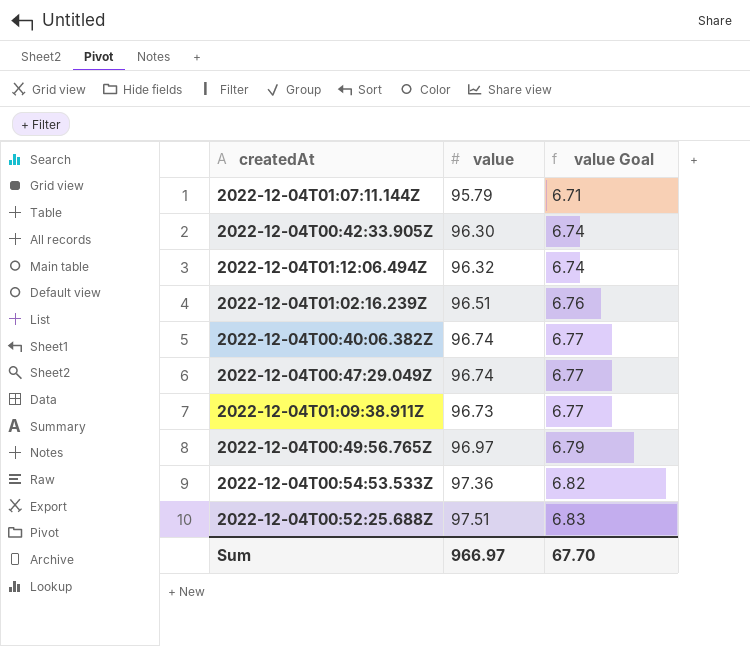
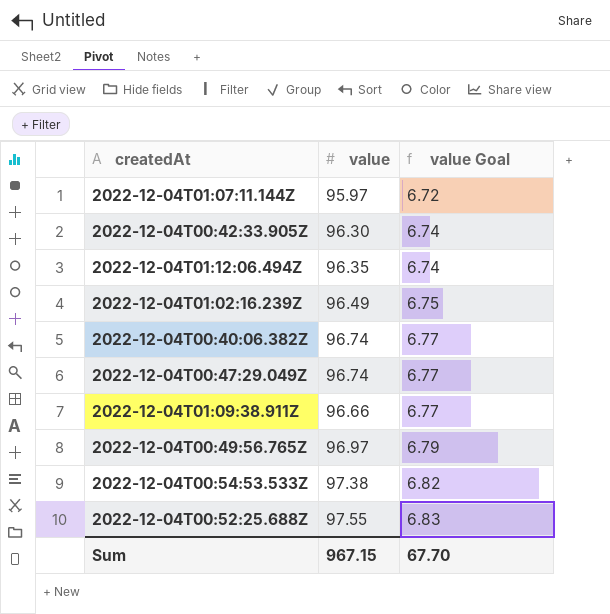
2022-12-04T01:07:11.144Z | value: 95.79 -> 95.97
2022-12-04T01:07:11.144Z | value Goal: 6.71 -> 6.72
2022-12-04T01:12:06.494Z | value: 96.32 -> 96.35
2022-12-04T01:02:16.239Z | value: 96.51 -> 96.49
2022-12-04T01:02:16.239Z | value Goal: 6.76 -> 6.75
2022-12-04T01:09:38.911Z | value: 96.73 -> 96.66
2022-12-04T00:54:53.533Z | value: 97.36 -> 97.38
2022-12-04T00:52:25.688Z | value: 97.51 -> 97.55
Sum | value: 966.97 -> 967.15

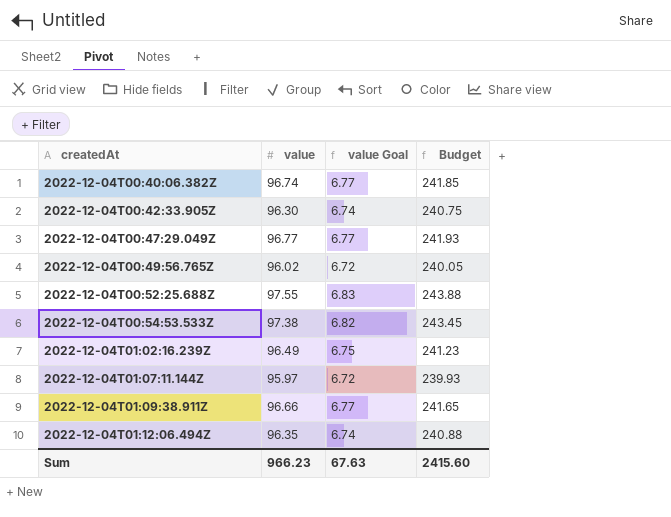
row order: value Goal ascending -> createdAt ascending
column Budget | formula: none -> [value] * 2.5
2022-12-04T00:47:29.049Z | value: 96.74 -> 96.77
2022-12-04T00:49:56.765Z | value: 96.97 -> 96.02
2022-12-04T00:49:56.765Z | value Goal: 6.79 -> 6.72
Sum | value: 967.15 -> 966.23
Sum | value Goal: 67.70 -> 67.63

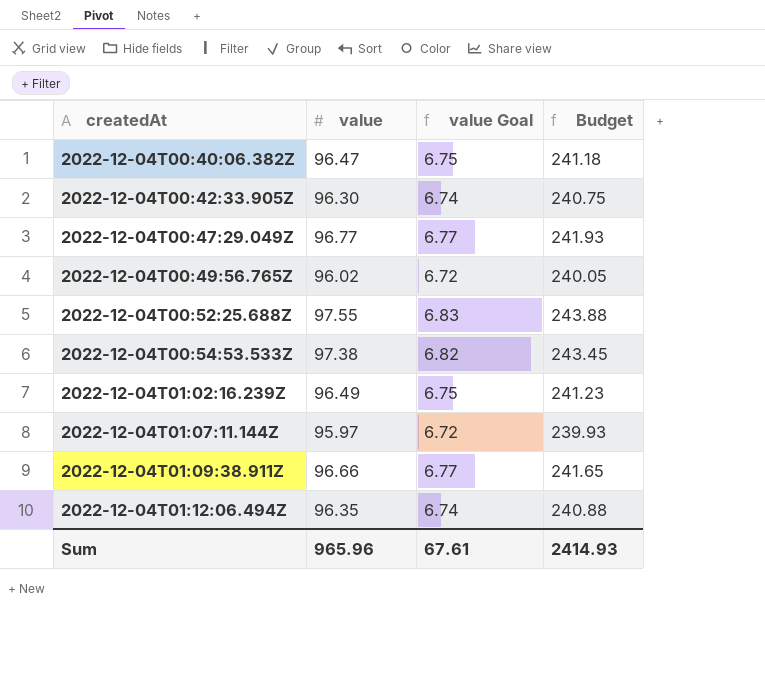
2022-12-04T00:40:06.382Z | value: 96.74 -> 96.47
2022-12-04T00:40:06.382Z | value Goal: 6.77 -> 6.75
2022-12-04T00:40:06.382Z | Budget: 241.85 -> 241.18
Sum | value: 966.23 -> 965.96
Sum | value Goal: 67.63 -> 67.61
Sum | Budget: 2415.60 -> 2414.93

